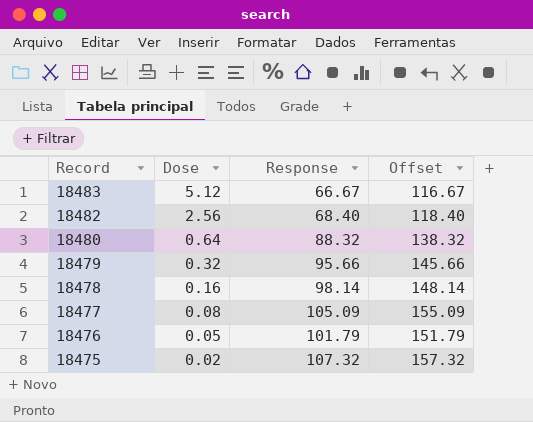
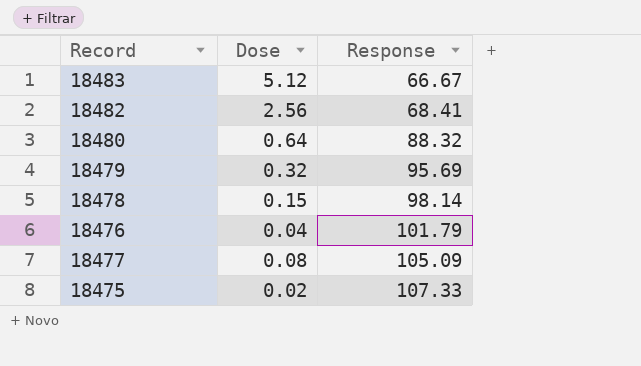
row order: Record descending -> Response ascending
column Offset | formula: [Response] + 50 -> none
18482 | Response: 68.40 -> 68.41
18479 | Response: 95.66 -> 95.69
18478 | Dose: 0.16 -> 0.15
18476 | Dose: 0.05 -> 0.04
18475 | Response: 107.32 -> 107.33

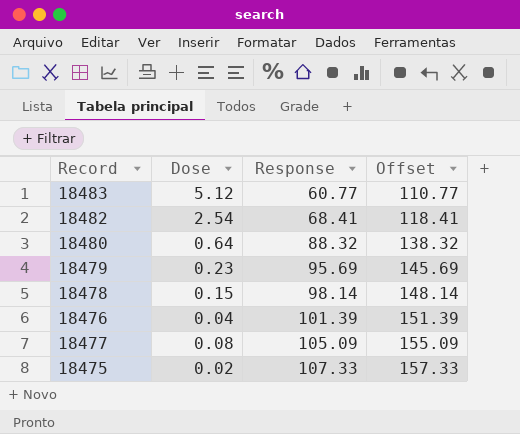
column Offset | formula: none -> [Response] + 50
18483 | Response: 66.67 -> 60.77
18482 | Dose: 2.56 -> 2.54
18479 | Dose: 0.32 -> 0.23
18476 | Response: 101.79 -> 101.39

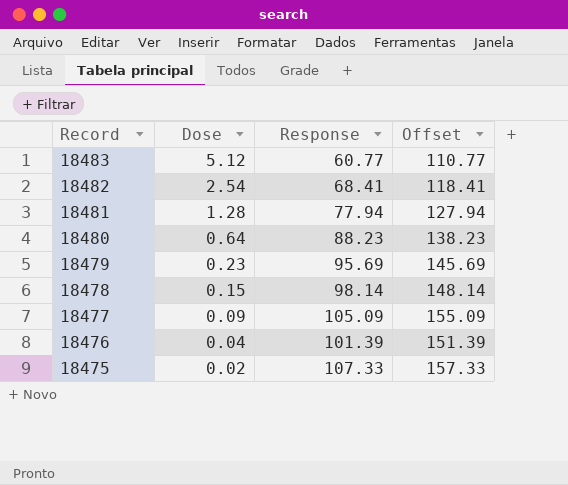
row order: Response ascending -> Record descending
row 18481: none -> 1.28 | 77.94 | 127.94
18480 | Response: 88.32 -> 88.23
18480 | Offset: 138.32 -> 138.23
18477 | Dose: 0.08 -> 0.09

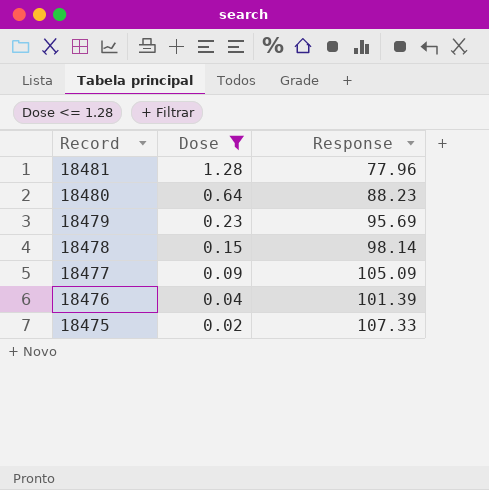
filter: none -> Dose <= 1.28
column Offset | formula: [Response] + 50 -> none
18481 | Response: 77.94 -> 77.96

